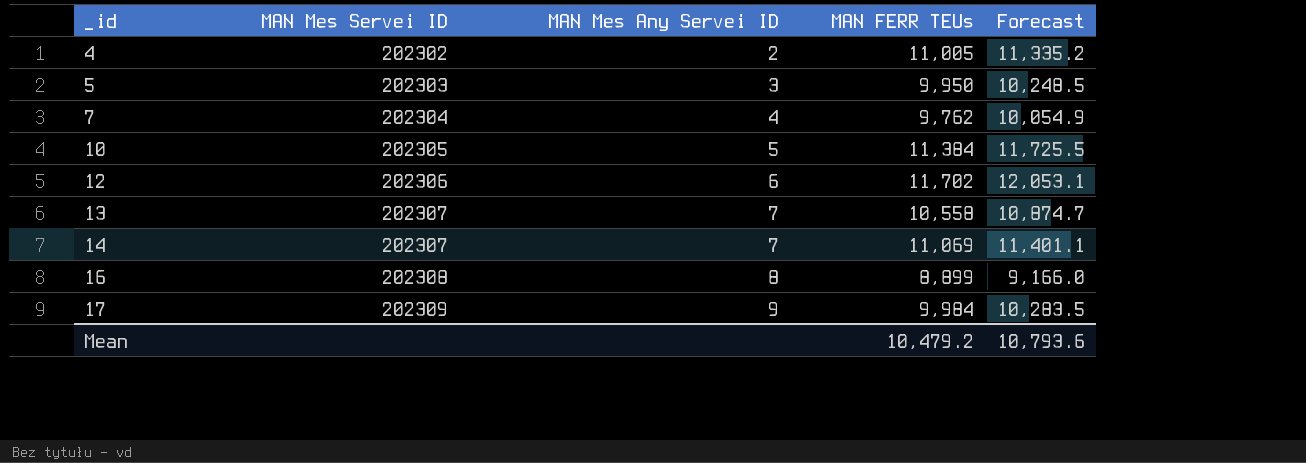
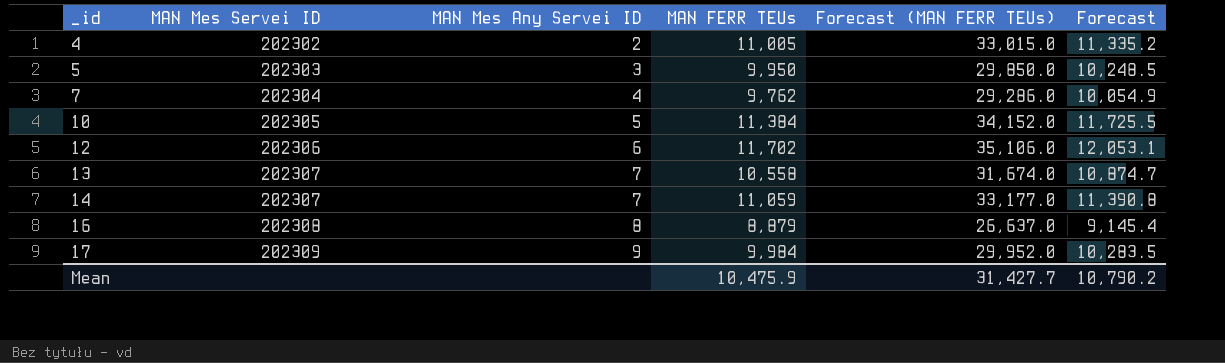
column Forecast (MAN FERR TEUs) | formula: none -> [MAN FERR TEUs] * 3
14 | MAN FERR TEUs: 11,069 -> 11,059
14 | Forecast: 11,401.1 -> 11,390.8
16 | MAN FERR TEUs: 8,899 -> 8,879
16 | Forecast: 9,166.0 -> 9,145.4
Mean | MAN FERR TEUs: 10,479.2 -> 10,475.9
Mean | Forecast: 10,793.6 -> 10,790.2

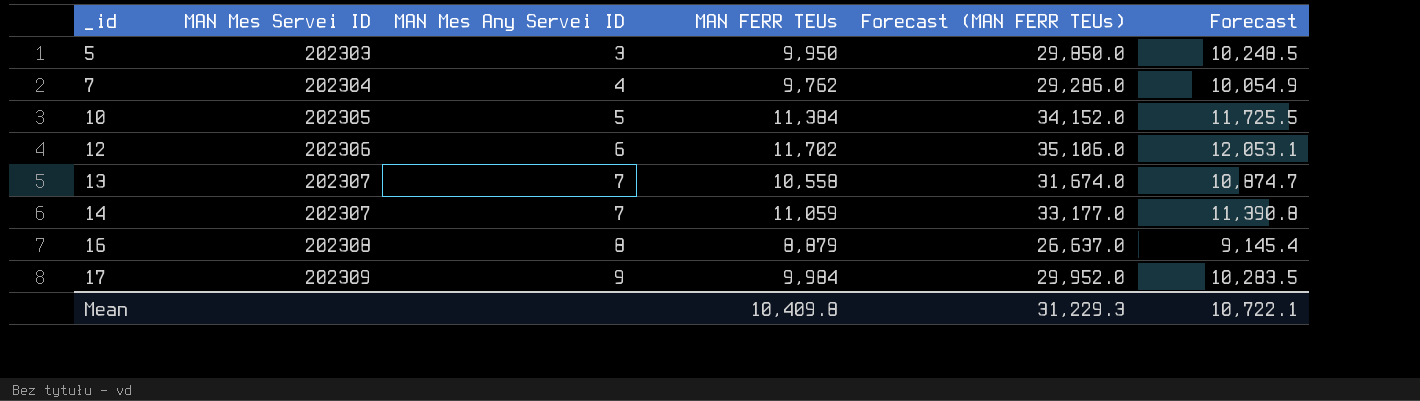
row 4: 202302 | 2 | 11,005 | 33,015.0 | 11,335.2 -> none
Mean | MAN FERR TEUs: 10,475.9 -> 10,409.8
Mean | Forecast (MAN FERR TEUs): 31,427.7 -> 31,229.3
Mean | Forecast: 10,790.2 -> 10,722.1

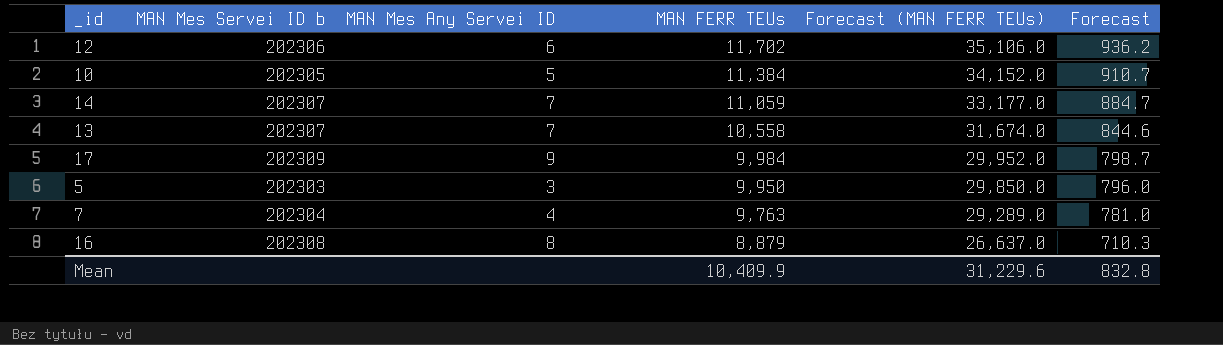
row order: _id ascending -> MAN FERR TEUs descending
column name: MAN Mes Servei ID -> MAN Mes Servei ID b
column Forecast | formula: [MAN FERR TEUs] * 1.03 -> [MAN FERR TEUs] * 0.08
7 | MAN FERR TEUs: 9,762 -> 9,763
7 | Forecast (MAN FERR TEUs): 29,286.0 -> 29,289.0
Mean | MAN FERR TEUs: 10,409.8 -> 10,409.9
Mean | Forecast (MAN FERR TEUs): 31,229.3 -> 31,229.6
Mean | Forecast: 10,722.1 -> 832.8

